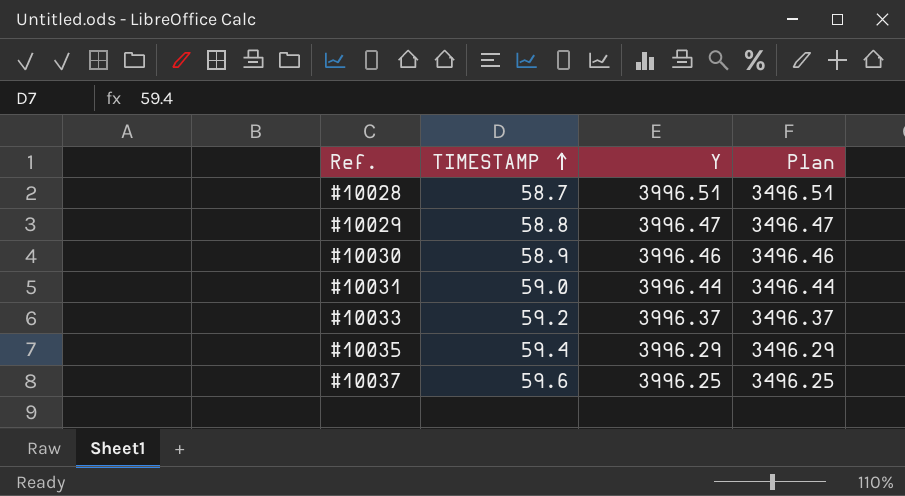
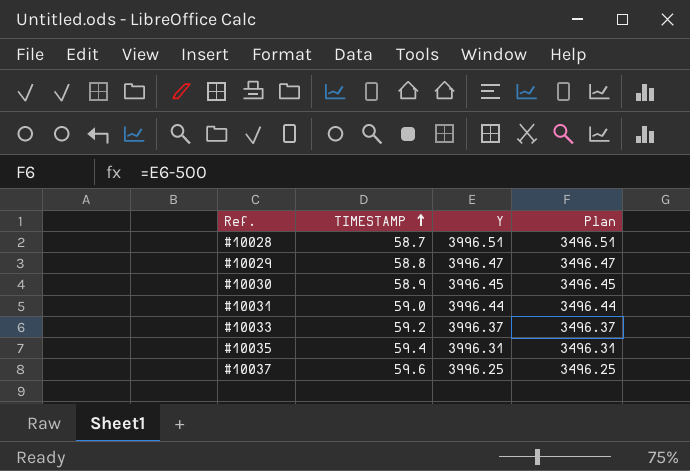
#10030 | Y: 3996.46 -> 3996.45
#10030 | Plan: 3496.46 -> 3496.45
#10035 | Y: 3996.29 -> 3996.31
#10035 | Plan: 3496.29 -> 3496.31

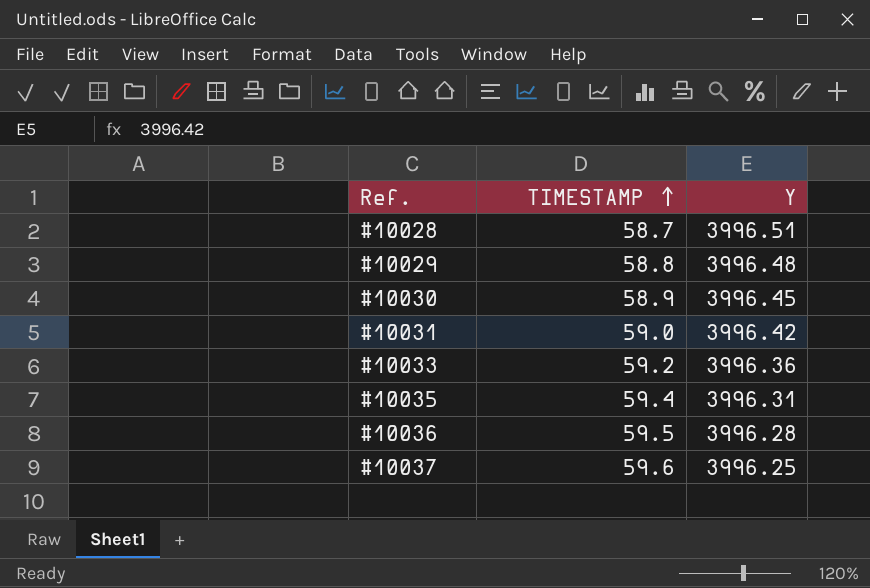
column Plan | formula: [Y] - 500 -> none
#10029 | Y: 3996.47 -> 3996.48
#10031 | Y: 3996.44 -> 3996.42
#10033 | Y: 3996.37 -> 3996.36
row #10036: none -> 59.5 | 3996.28

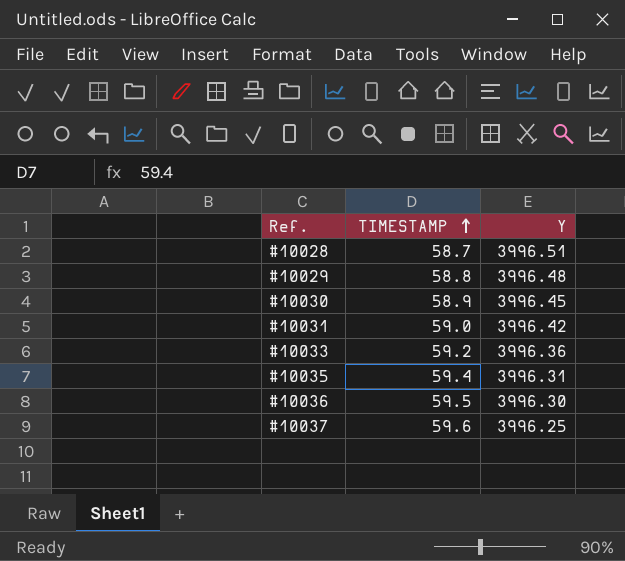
#10036 | Y: 3996.28 -> 3996.30

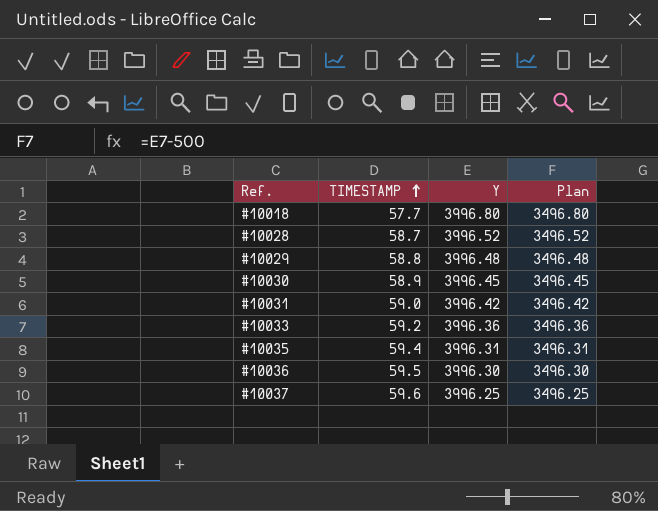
column Plan | formula: none -> [Y] - 500
row #10018: none -> 57.7 | 3996.80 | 3496.80
#10028 | Y: 3996.51 -> 3996.52

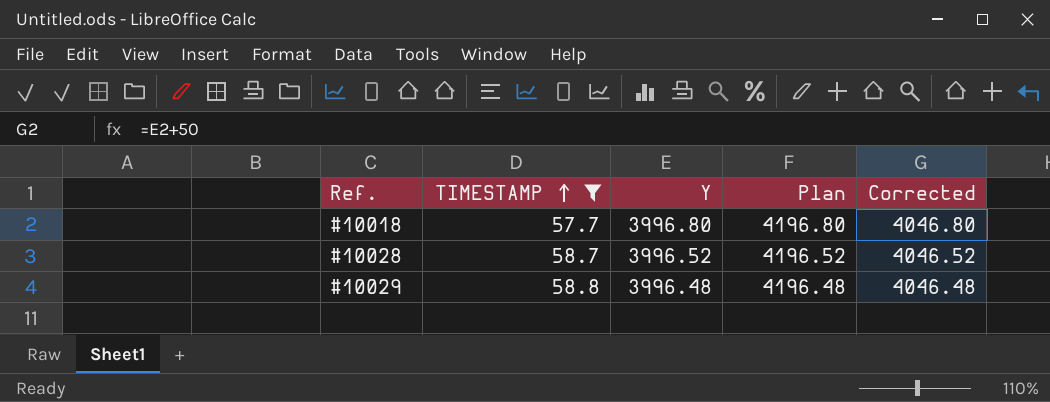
filter: none -> TIMESTAMP <= 58.8
column Plan | formula: [Y] - 500 -> [Y] + 200
column Corrected | formula: none -> [Y] + 50

